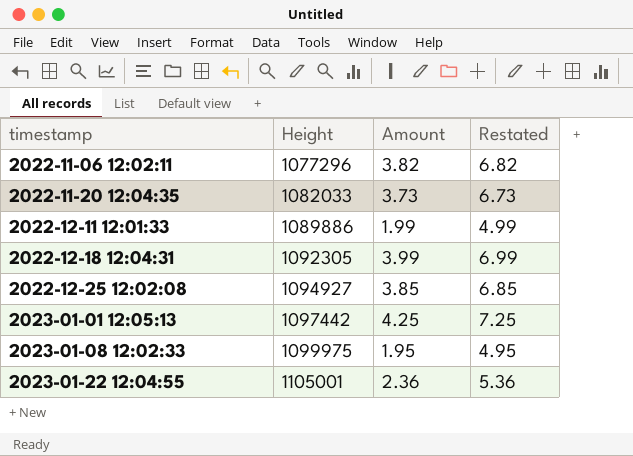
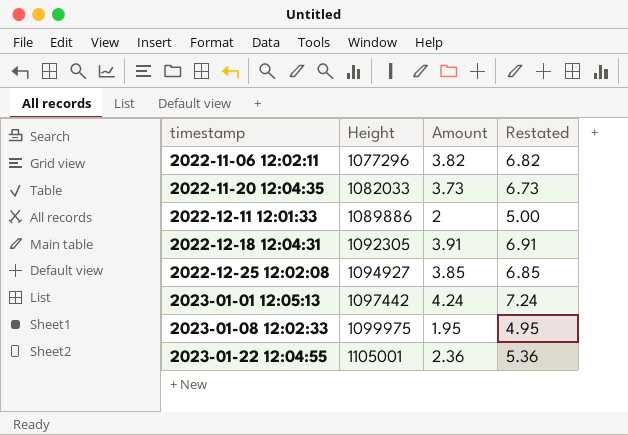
2022-12-11 12:01:33 | Amount: 1.99 -> 2
2022-12-11 12:01:33 | Restated: 4.99 -> 5.00
2022-12-18 12:04:31 | Amount: 3.99 -> 3.91
2022-12-18 12:04:31 | Restated: 6.99 -> 6.91
2023-01-01 12:05:13 | Amount: 4.25 -> 4.24
2023-01-01 12:05:13 | Restated: 7.25 -> 7.24

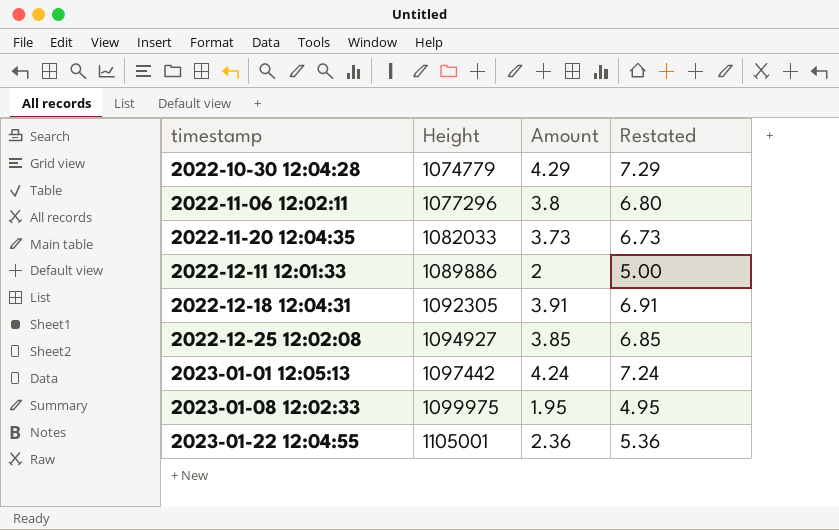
row 2022-10-30 12:04:28: none -> 1074779 | 4.29 | 7.29
2022-11-06 12:02:11 | Amount: 3.82 -> 3.8
2022-11-06 12:02:11 | Restated: 6.82 -> 6.80

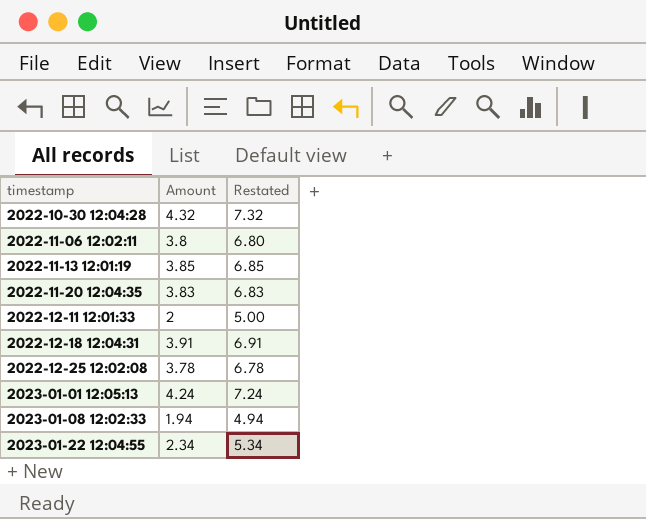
column Height | position: 2 -> none
2022-10-30 12:04:28 | Amount: 4.29 -> 4.32
2022-10-30 12:04:28 | Restated: 7.29 -> 7.32
row 2022-11-13 12:01:19: none -> 3.85 | 6.85
2022-11-20 12:04:35 | Amount: 3.73 -> 3.83
2022-11-20 12:04:35 | Restated: 6.73 -> 6.83
2022-12-25 12:02:08 | Amount: 3.85 -> 3.78
2022-12-25 12:02:08 | Restated: 6.85 -> 6.78
2023-01-08 12:02:33 | Amount: 1.95 -> 1.94
2023-01-08 12:02:33 | Restated: 4.95 -> 4.94
2023-01-22 12:04:55 | Amount: 2.36 -> 2.34
2023-01-22 12:04:55 | Restated: 5.36 -> 5.34

